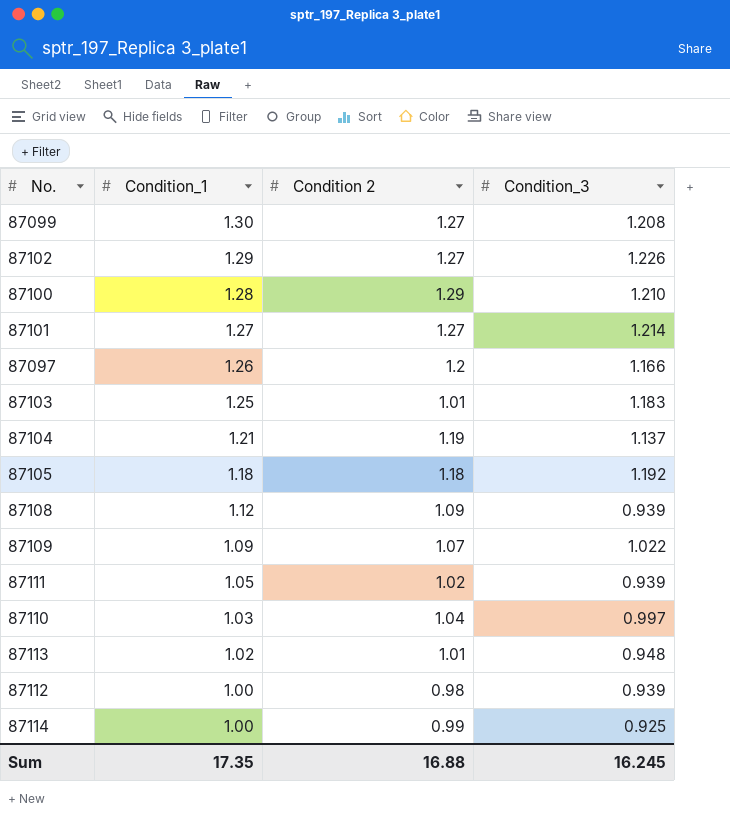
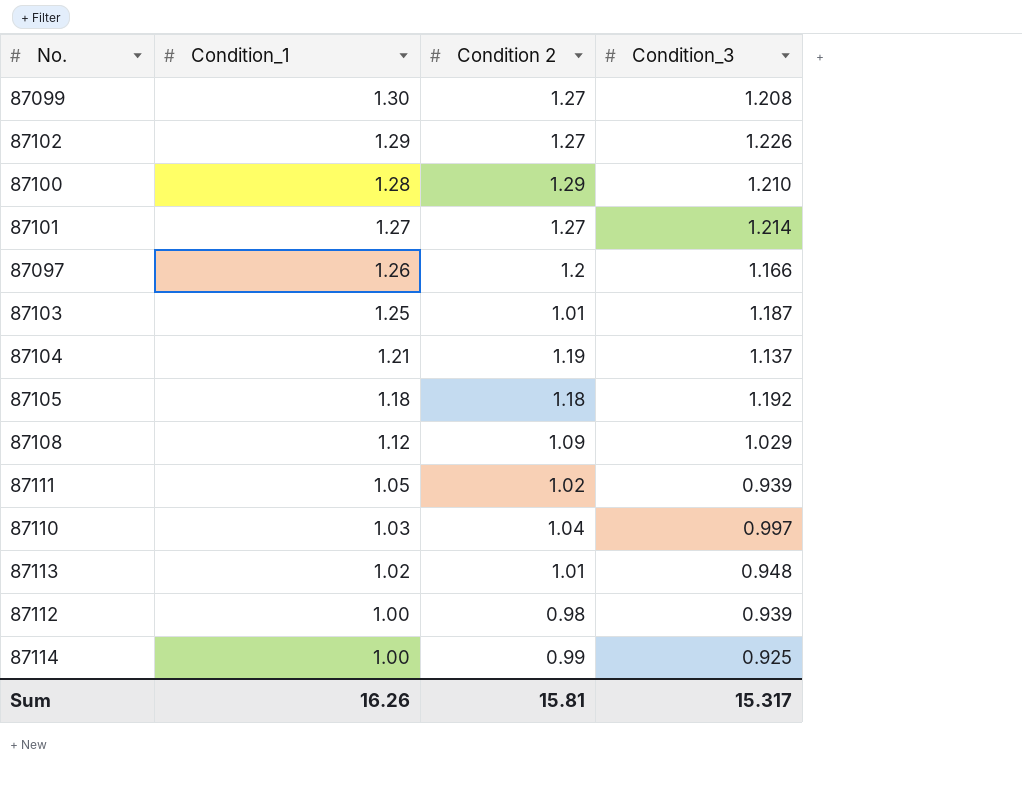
row 87109: 1.09 | 1.07 | 1.022 -> none
87103 | Condition_3: 1.183 -> 1.187
87108 | Condition_3: 0.939 -> 1.029
Sum | Condition_1: 17.35 -> 16.26
Sum | Condition 2: 16.88 -> 15.81
Sum | Condition_3: 16.245 -> 15.317

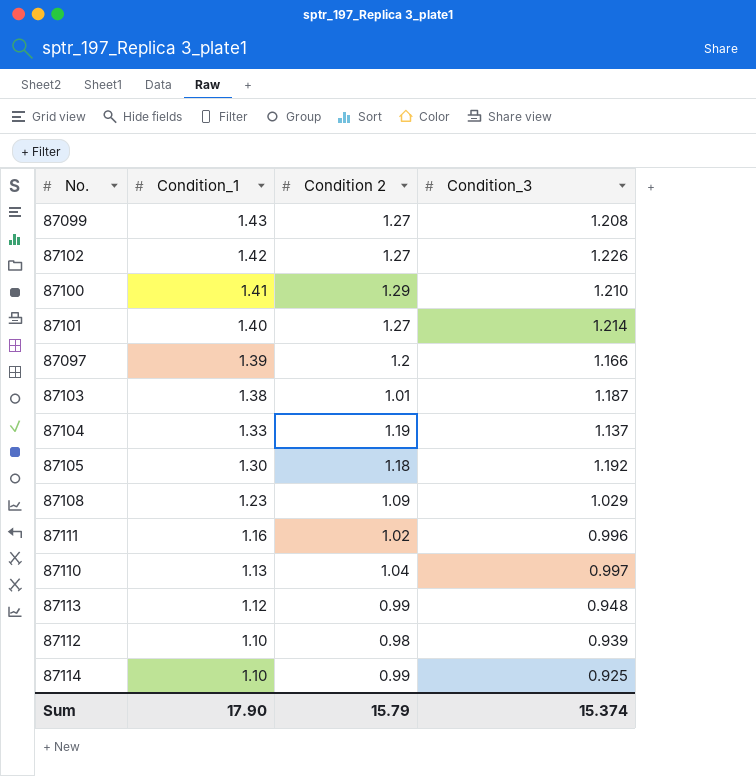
87099 | Condition_1: 1.30 -> 1.43
87102 | Condition_1: 1.29 -> 1.42
87100 | Condition_1: 1.28 -> 1.41
87101 | Condition_1: 1.27 -> 1.40
87097 | Condition_1: 1.26 -> 1.39
87103 | Condition_1: 1.25 -> 1.38
87104 | Condition_1: 1.21 -> 1.33
87105 | Condition_1: 1.18 -> 1.30
87108 | Condition_1: 1.12 -> 1.23
87111 | Condition_1: 1.05 -> 1.16
87111 | Condition_3: 0.939 -> 0.996
87110 | Condition_1: 1.03 -> 1.13
87113 | Condition_1: 1.02 -> 1.12
87113 | Condition 2: 1.01 -> 0.99
87112 | Condition_1: 1.00 -> 1.10
87114 | Condition_1: 1.00 -> 1.10
Sum | Condition_1: 16.26 -> 17.90
Sum | Condition 2: 15.81 -> 15.79
Sum | Condition_3: 15.317 -> 15.374

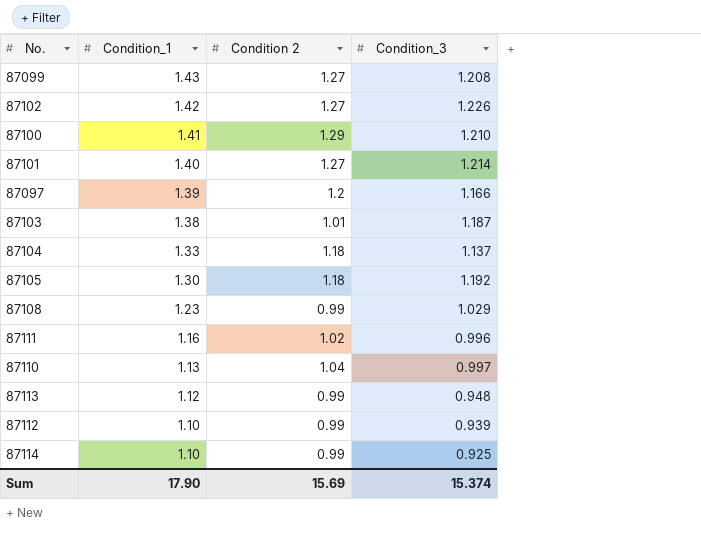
87104 | Condition 2: 1.19 -> 1.18
87108 | Condition 2: 1.09 -> 0.99
87112 | Condition 2: 0.98 -> 0.99
Sum | Condition 2: 15.79 -> 15.69

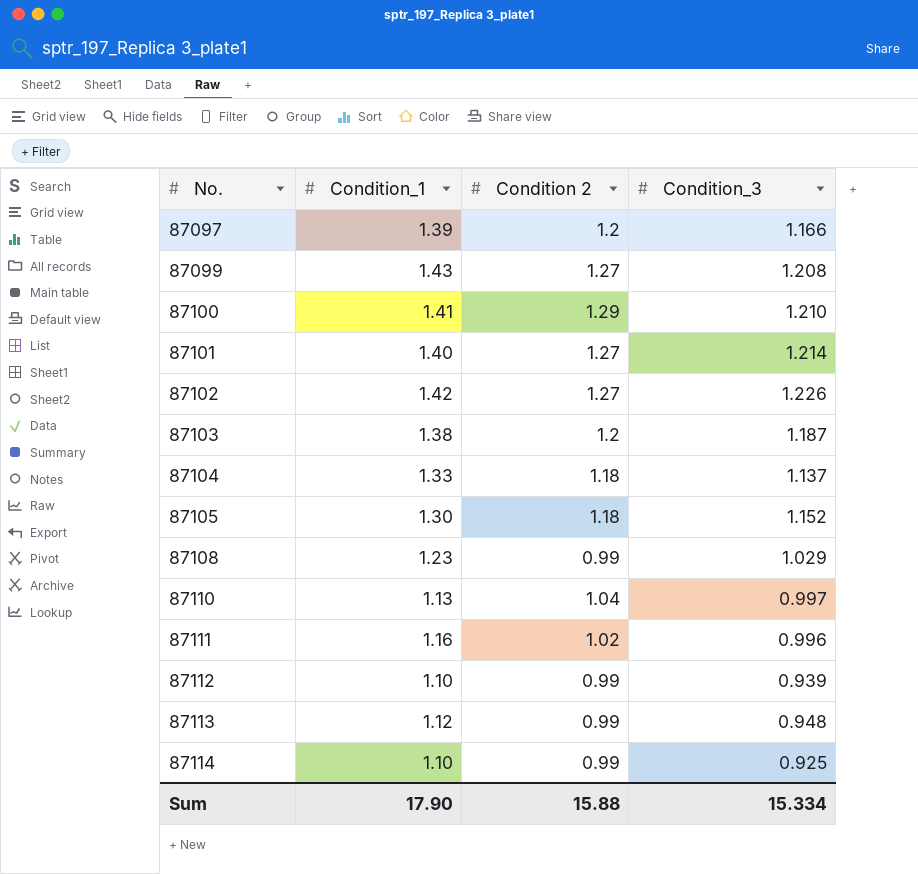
row order: Condition_1 descending -> No. ascending
87103 | Condition 2: 1.01 -> 1.2
87105 | Condition_3: 1.192 -> 1.152
Sum | Condition 2: 15.69 -> 15.88
Sum | Condition_3: 15.374 -> 15.334

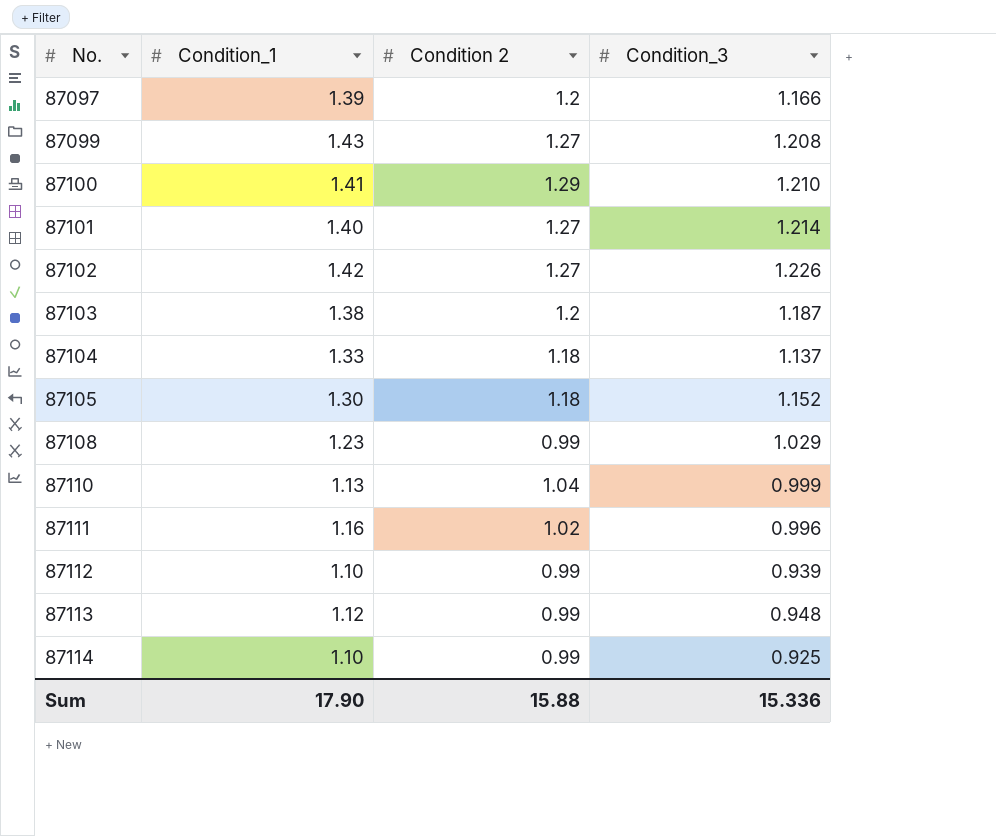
87110 | Condition_3: 0.997 -> 0.999
Sum | Condition_3: 15.334 -> 15.336

